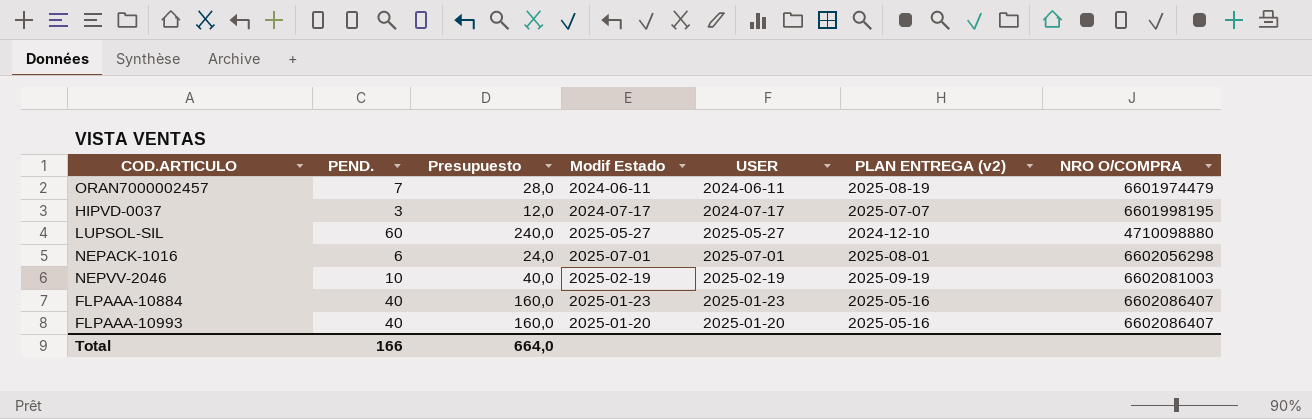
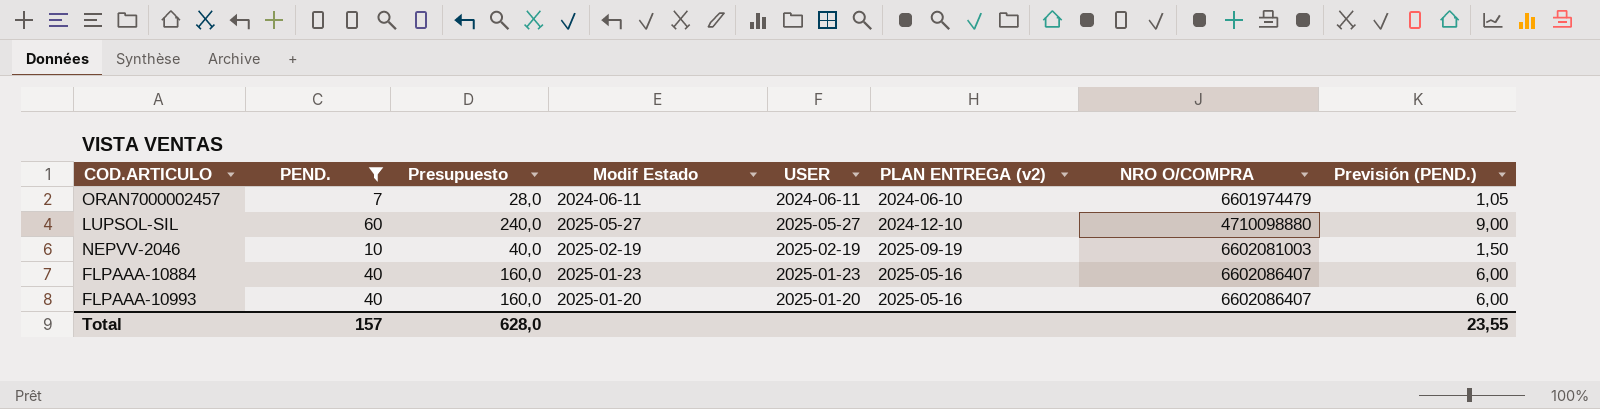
filter: none -> PEND. >= 7
column Previsión (PEND.) | formula: none -> [PEND.] * 0,15
ORAN7000002457 | PLAN ENTREGA (v2): 2025-08-19 -> 2024-06-10
Total | PEND.: 166 -> 157
Total | Presupuesto: 664,0 -> 628,0

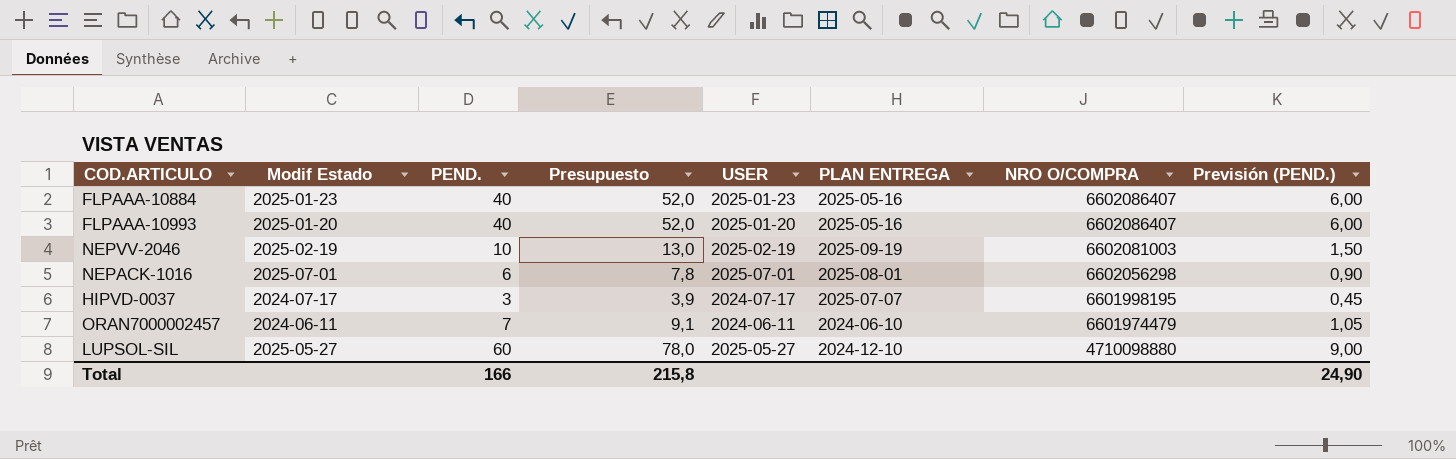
filter: PEND. >= 7 -> none
row order: none -> NRO O/COMPRA descending
column Modif Estado | position: 4 -> 2
column Presupuesto | formula: [PEND.] * 4 -> [PEND.] * 1,3
column name: PLAN ENTREGA (v2) -> PLAN ENTREGA
Total | PEND.: 157 -> 166
Total | Presupuesto: 628,0 -> 215,8
Total | Previsión (PEND.): 23,55 -> 24,90

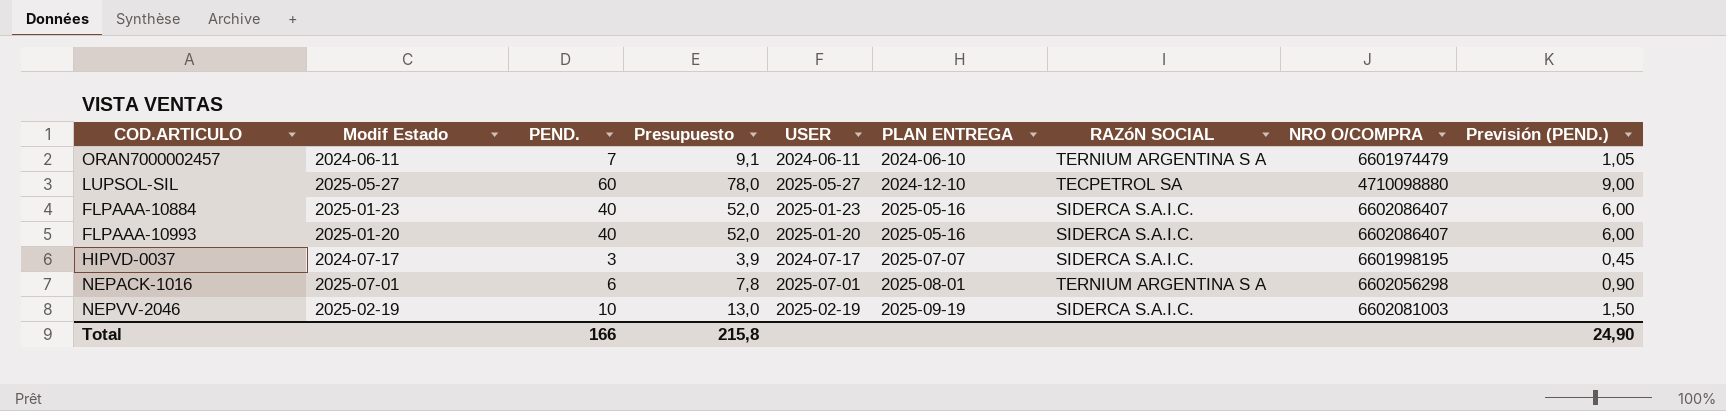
row order: NRO O/COMPRA descending -> PLAN ENTREGA ascending
column RAZóN SOCIAL | position: none -> 7

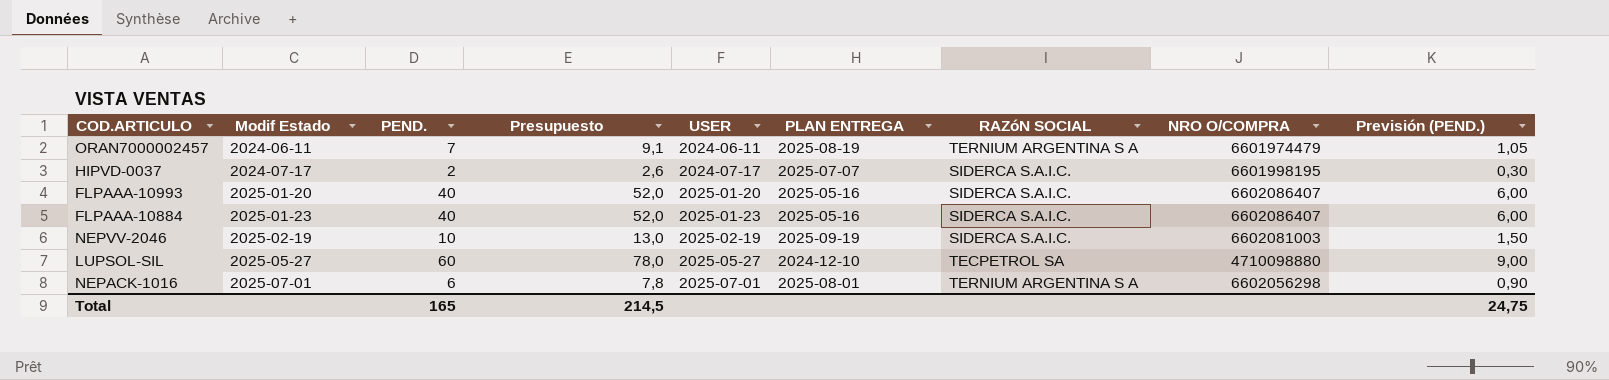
row order: PLAN ENTREGA ascending -> Modif Estado ascending
ORAN7000002457 | PLAN ENTREGA: 2024-06-10 -> 2025-08-19
HIPVD-0037 | PEND.: 3 -> 2
HIPVD-0037 | Presupuesto: 3,9 -> 2,6
HIPVD-0037 | Previsión (PEND.): 0,45 -> 0,30
Total | PEND.: 166 -> 165
Total | Presupuesto: 215,8 -> 214,5
Total | Previsión (PEND.): 24,90 -> 24,75

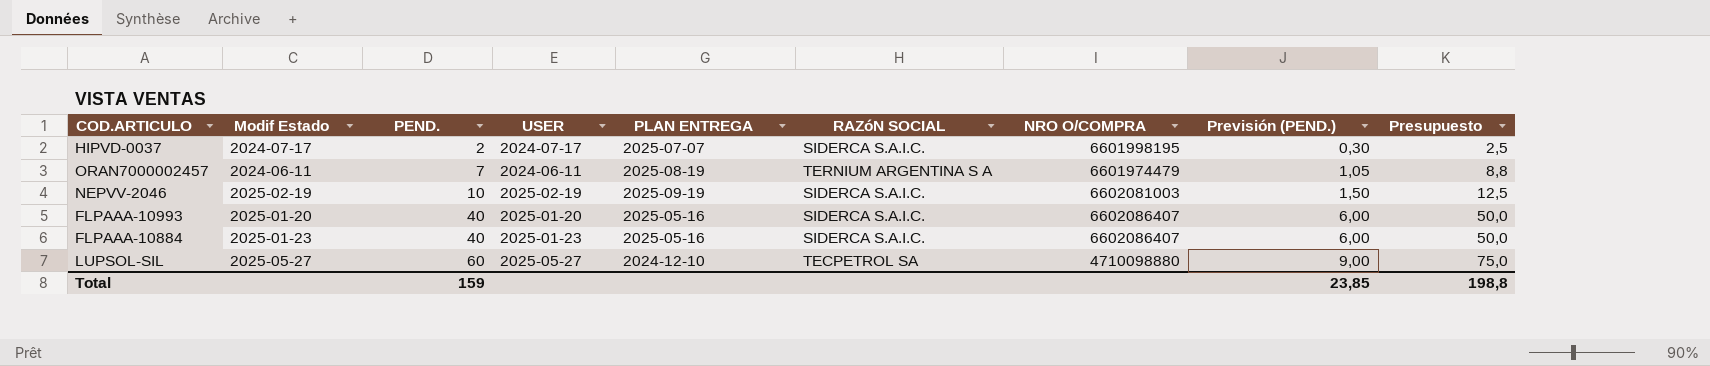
row order: Modif Estado ascending -> PEND. ascending
column Presupuesto | formula: [PEND.] * 1,3 -> [PEND.] * 1,25
column Presupuesto | position: 4 -> 9
row NEPACK-1016: 2025-07-01 | 6 | 7,8 | 2025-07-01 | 2025-08-01 | TERNIUM ARGENTINA S A | 6602056298 | 0,90 -> none
Total | PEND.: 165 -> 159
Total | Previsión (PEND.): 24,75 -> 23,85
Total | Presupuesto: 214,5 -> 198,8

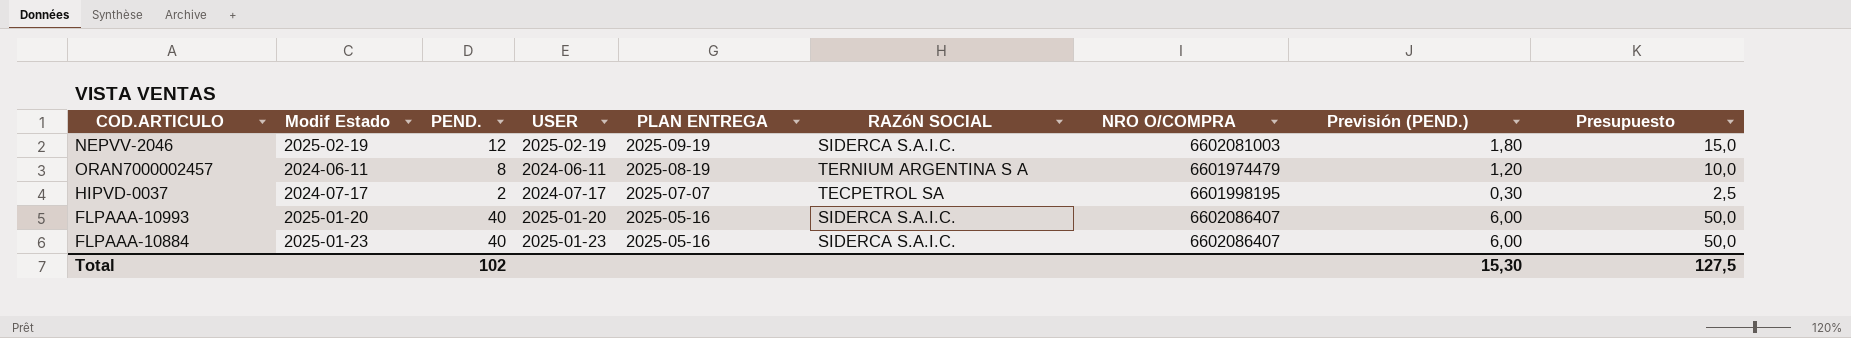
row order: PEND. ascending -> PLAN ENTREGA descending
row LUPSOL-SIL: 2025-05-27 | 60 | 2025-05-27 | 2024-12-10 | TECPETROL SA | 4710098880 | 9,00 | 75,0 -> none
NEPVV-2046 | PEND.: 10 -> 12
NEPVV-2046 | Previsión (PEND.): 1,50 -> 1,80
NEPVV-2046 | Presupuesto: 12,5 -> 15,0
ORAN7000002457 | PEND.: 7 -> 8
ORAN7000002457 | Previsión (PEND.): 1,05 -> 1,20
ORAN7000002457 | Presupuesto: 8,8 -> 10,0
HIPVD-0037 | RAZóN SOCIAL: SIDERCA S.A.I.C. -> TECPETROL SA
Total | PEND.: 159 -> 102
Total | Previsión (PEND.): 23,85 -> 15,30
Total | Presupuesto: 198,8 -> 127,5

